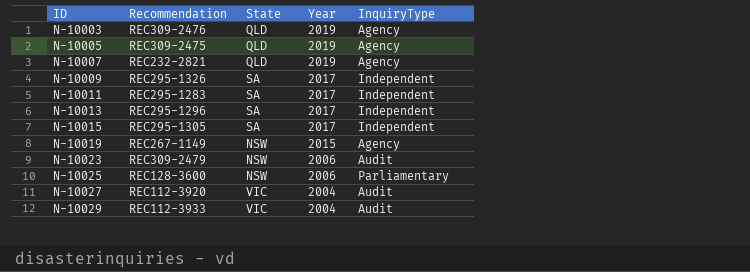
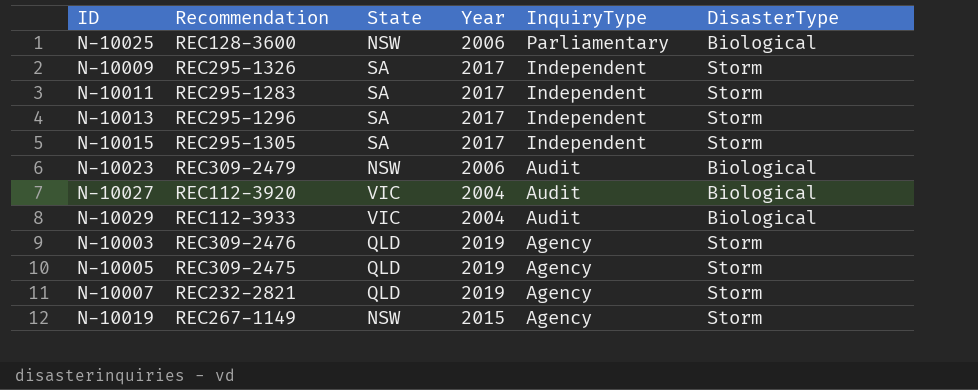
row order: ID ascending -> InquiryType descending
column DisasterType | position: none -> 6

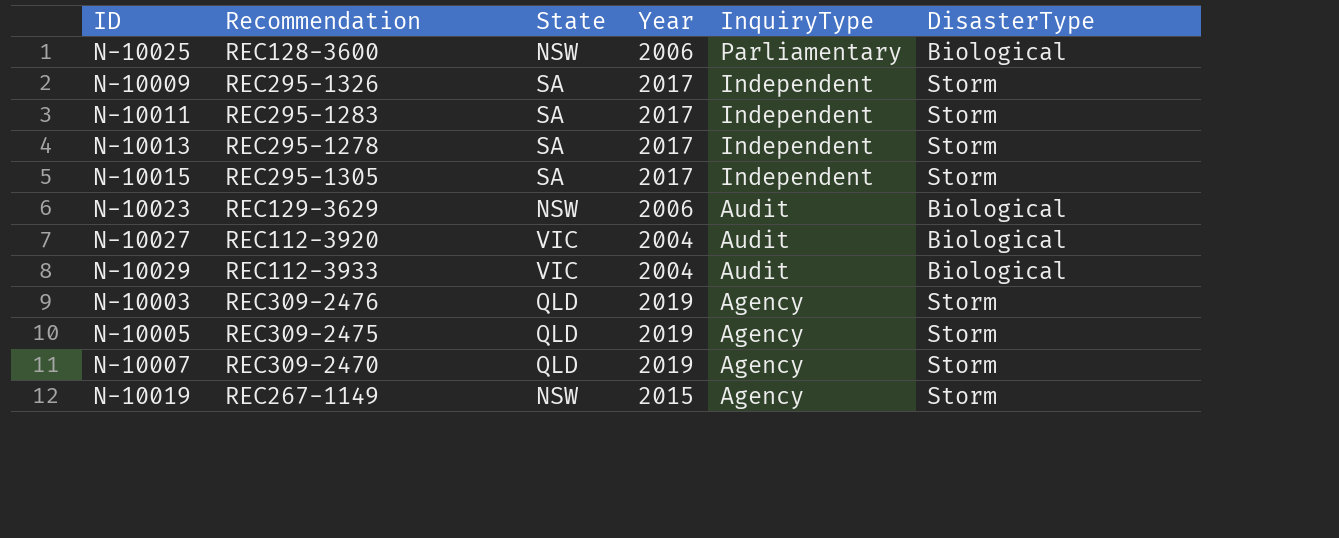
N-10013 | Recommendation: REC295-1296 -> REC295-1278
N-10023 | Recommendation: REC309-2479 -> REC129-3629
N-10007 | Recommendation: REC232-2821 -> REC309-2470

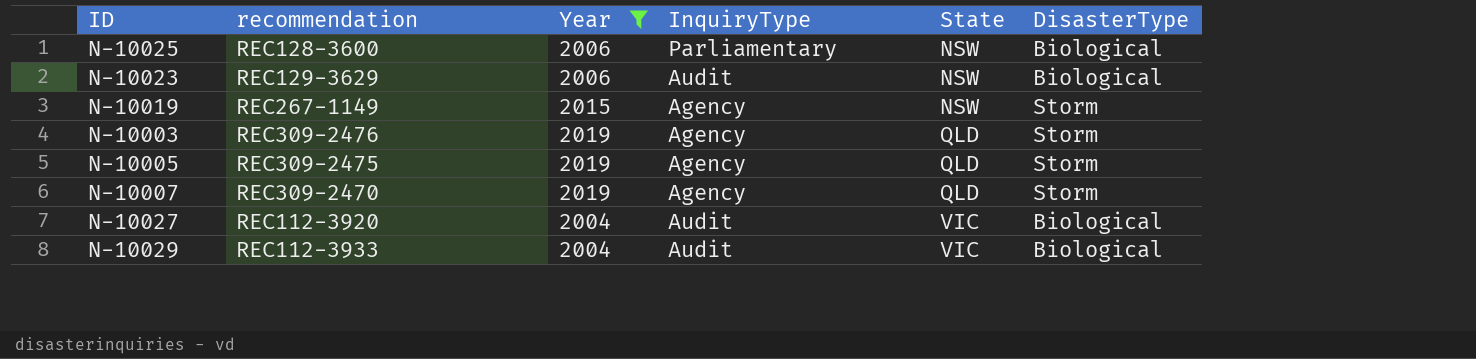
filter: none -> Year != 2017
row order: InquiryType descending -> State ascending
column name: Recommendation -> recommendation
column State | position: 3 -> 5

